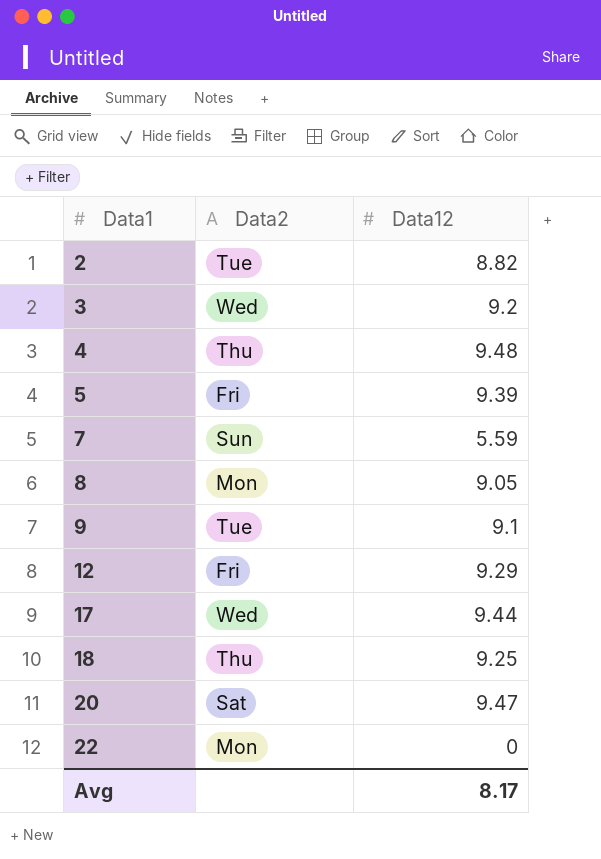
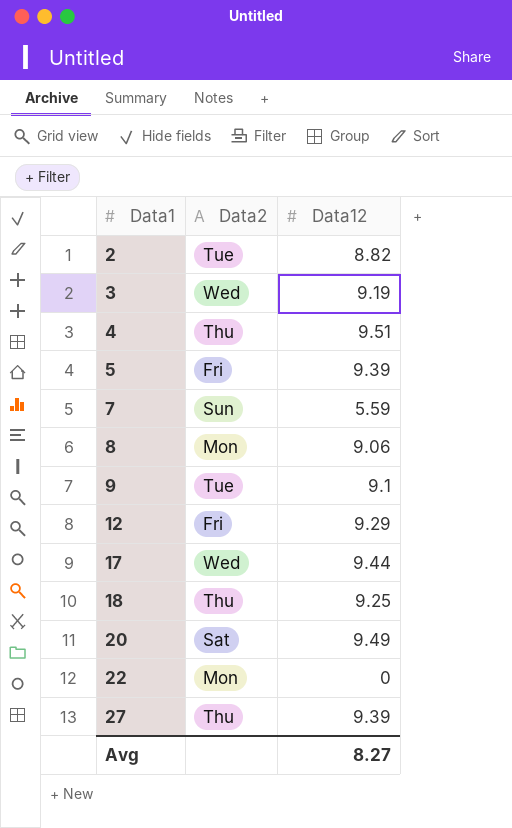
3 | Data12: 9.2 -> 9.19
4 | Data12: 9.48 -> 9.51
8 | Data12: 9.05 -> 9.06
20 | Data12: 9.47 -> 9.49
row 27: none -> Thu | 9.39
Avg | Data12: 8.17 -> 8.27

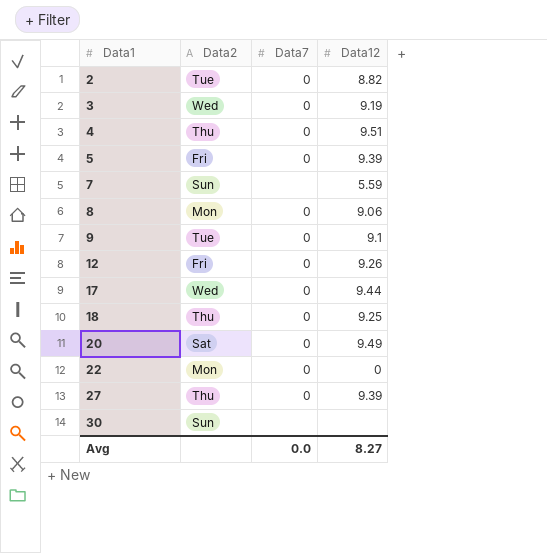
column Data7 | position: none -> 3
12 | Data12: 9.29 -> 9.26
row 30: none -> Sun | none | none

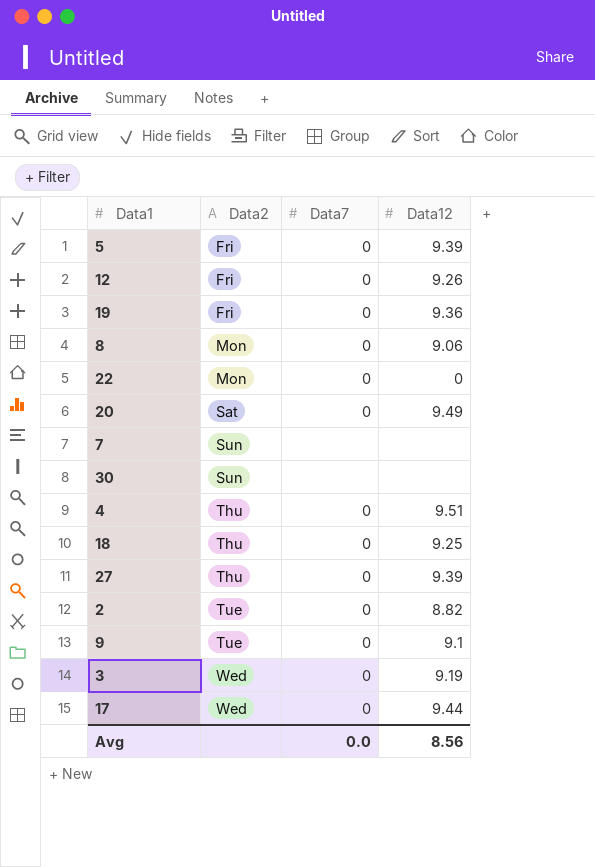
row order: Data1 ascending -> Data2 ascending
row 19: none -> Fri | 0 | 9.36
7 | Data12: 5.59 -> none
Avg | Data12: 8.27 -> 8.56

